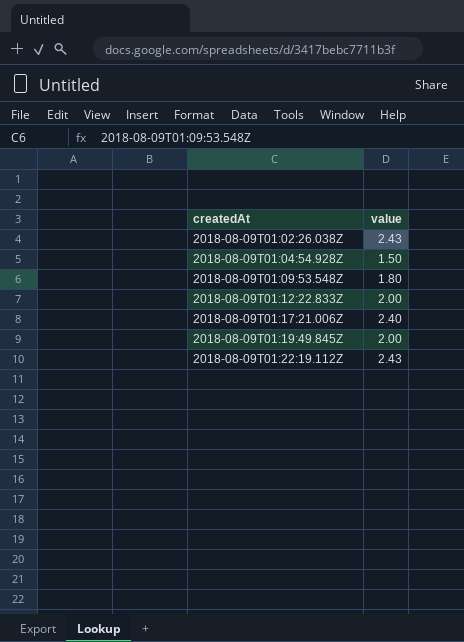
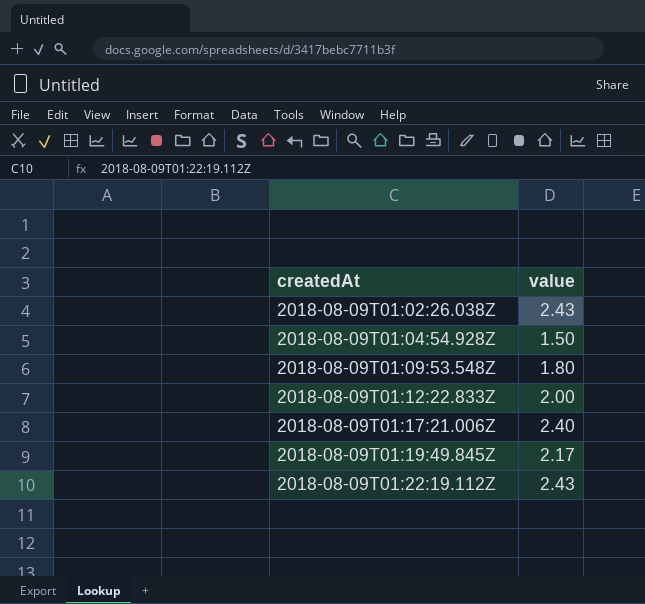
2018-08-09T01:19:49.845Z | value: 2.00 -> 2.17

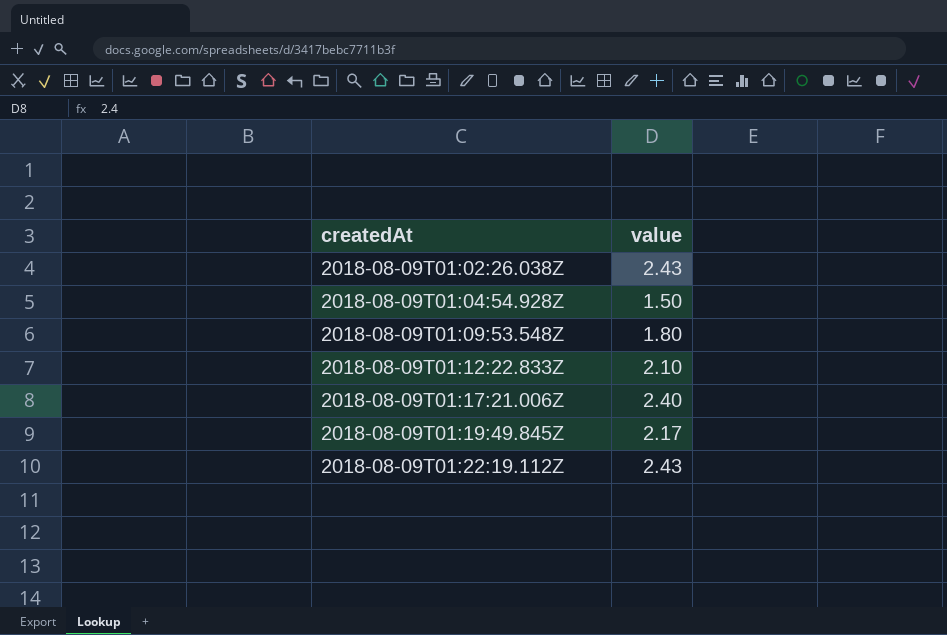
2018-08-09T01:12:22.833Z | value: 2.00 -> 2.10

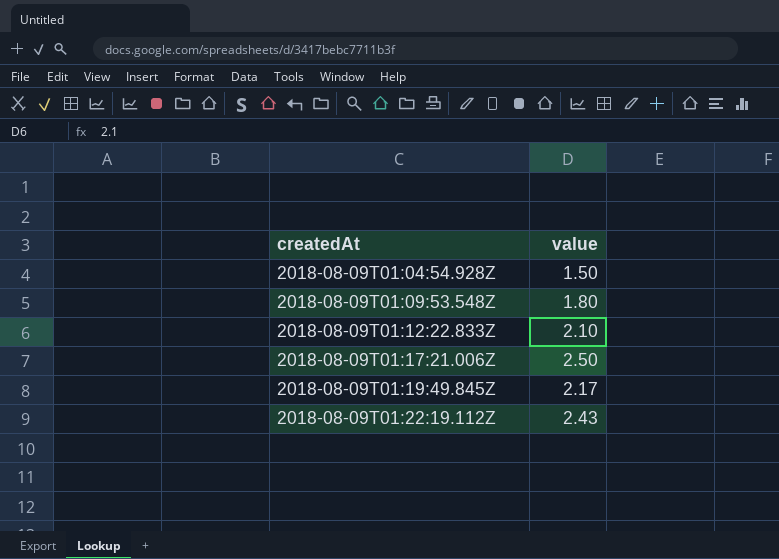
row 2018-08-09T01:02:26.038Z: 2.43 -> none
2018-08-09T01:17:21.006Z | value: 2.40 -> 2.50

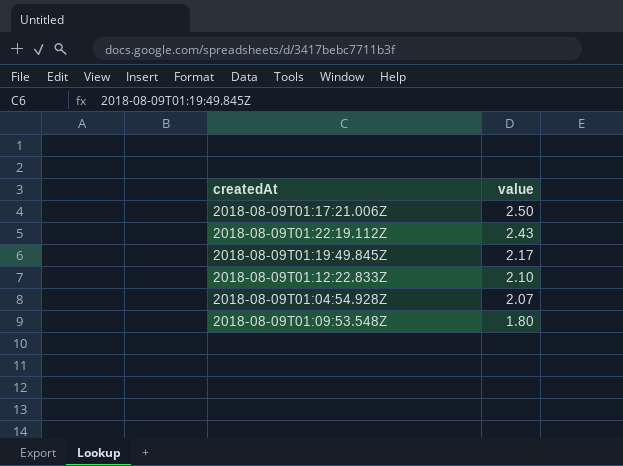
row order: createdAt ascending -> value descending
2018-08-09T01:04:54.928Z | value: 1.50 -> 2.07

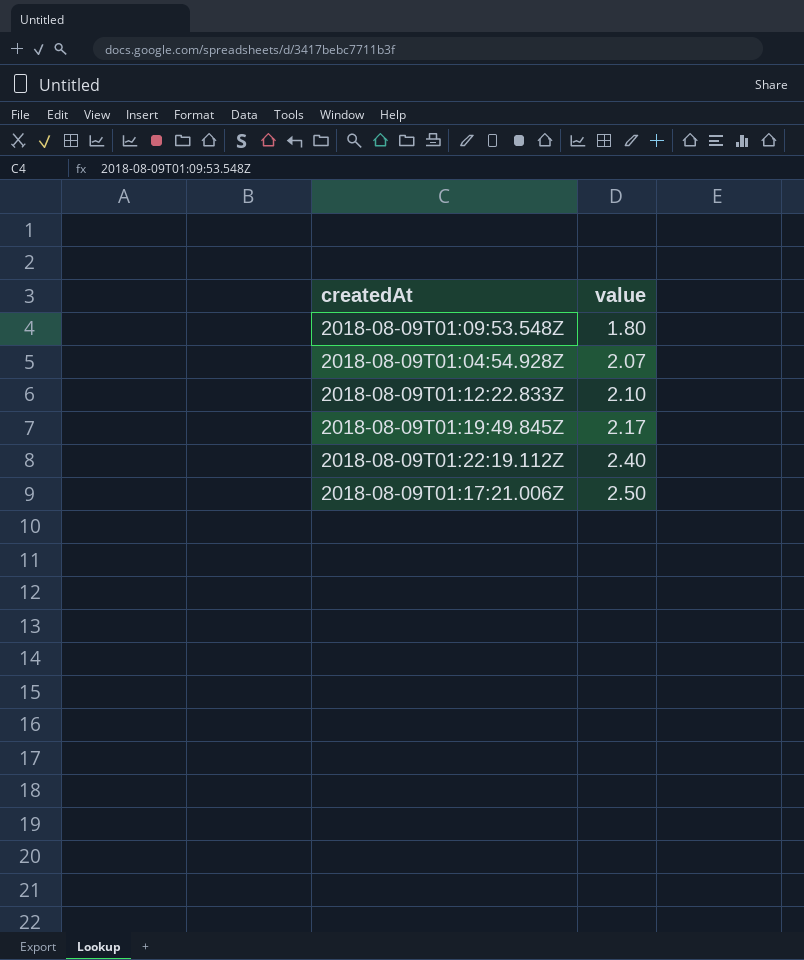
row order: value descending -> value ascending
2018-08-09T01:22:19.112Z | value: 2.43 -> 2.40

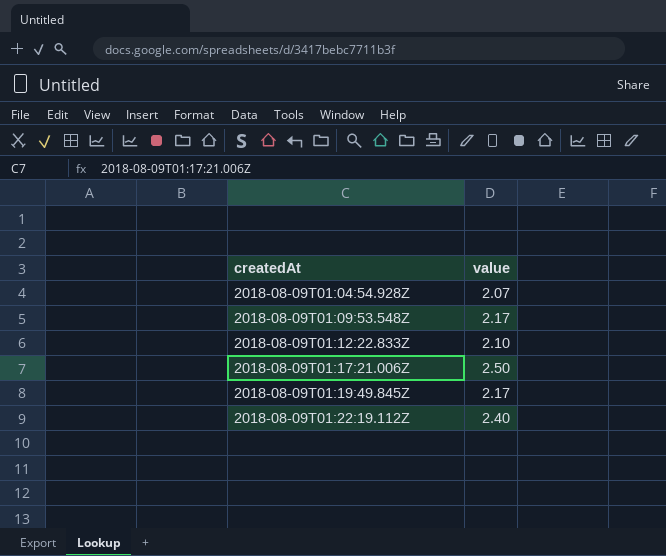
row order: value ascending -> createdAt ascending
2018-08-09T01:09:53.548Z | value: 1.80 -> 2.17

